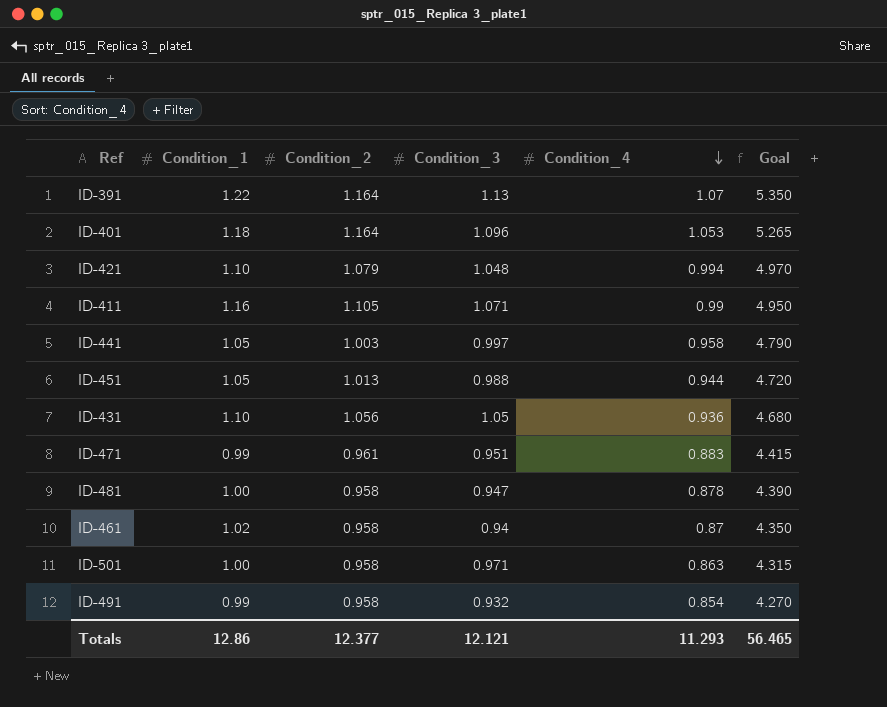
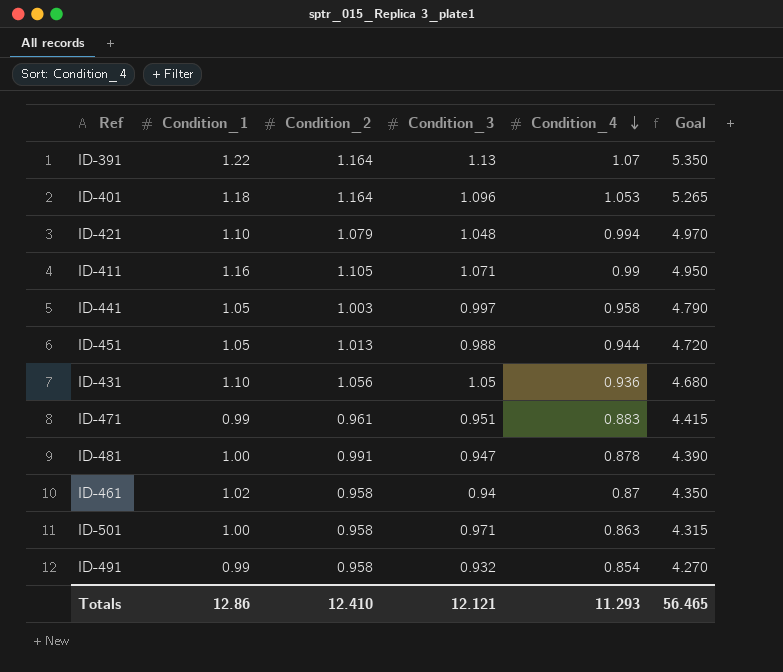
ID-481 | Condition_2: 0.958 -> 0.991
Totals | Condition_2: 12.377 -> 12.410

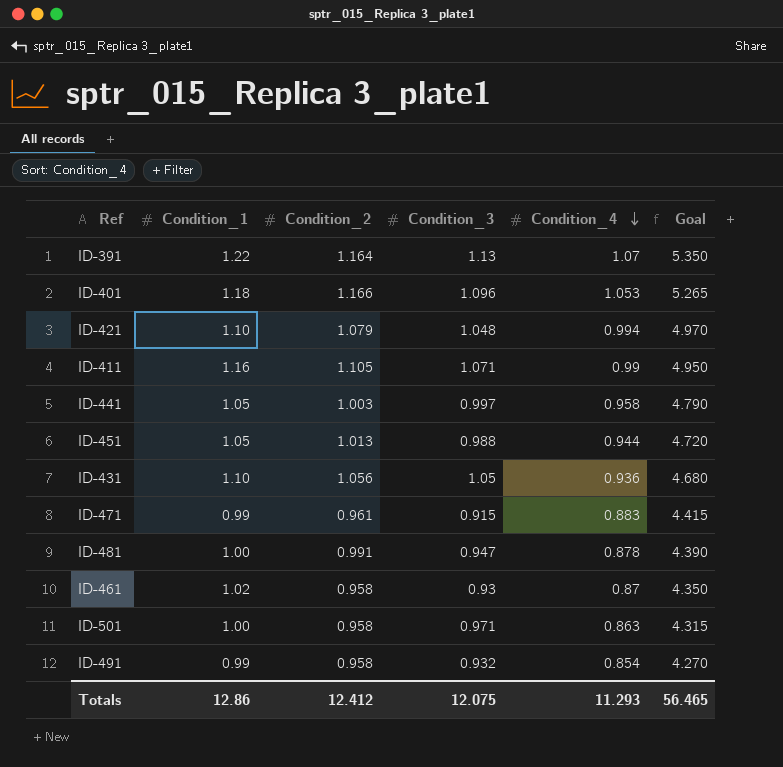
ID-401 | Condition_2: 1.164 -> 1.166
ID-471 | Condition_3: 0.951 -> 0.915
ID-461 | Condition_3: 0.94 -> 0.93
Totals | Condition_2: 12.410 -> 12.412
Totals | Condition_3: 12.121 -> 12.075

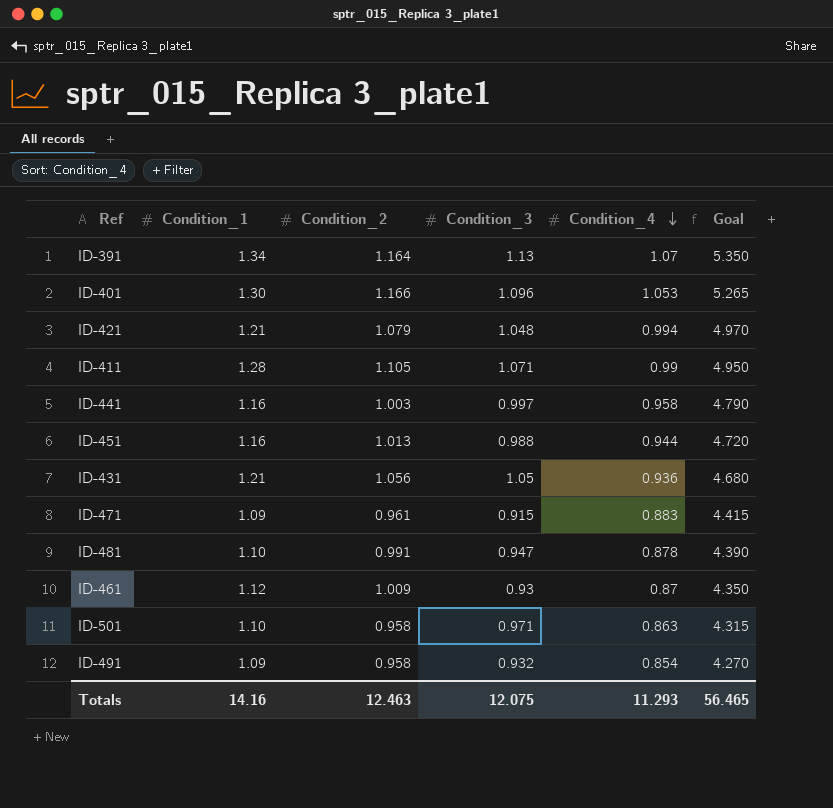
ID-391 | Condition_1: 1.22 -> 1.34
ID-401 | Condition_1: 1.18 -> 1.30
ID-421 | Condition_1: 1.10 -> 1.21
ID-411 | Condition_1: 1.16 -> 1.28
ID-441 | Condition_1: 1.05 -> 1.16
ID-451 | Condition_1: 1.05 -> 1.16
ID-431 | Condition_1: 1.10 -> 1.21
ID-471 | Condition_1: 0.99 -> 1.09
ID-481 | Condition_1: 1.00 -> 1.10
ID-461 | Condition_1: 1.02 -> 1.12
ID-461 | Condition_2: 0.958 -> 1.009
ID-501 | Condition_1: 1.00 -> 1.10
ID-491 | Condition_1: 0.99 -> 1.09
Totals | Condition_1: 12.86 -> 14.16
Totals | Condition_2: 12.412 -> 12.463

